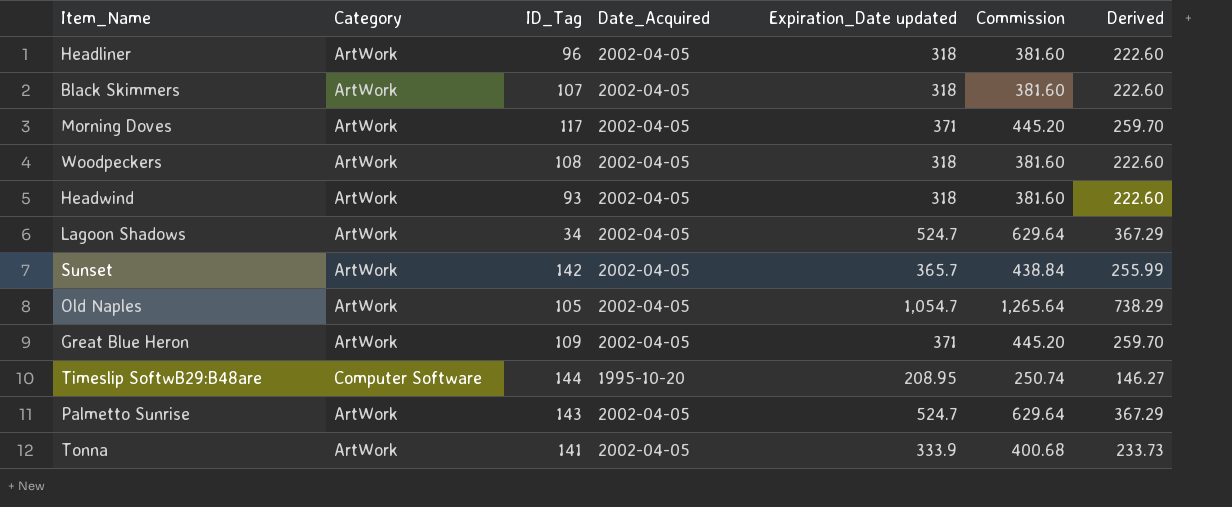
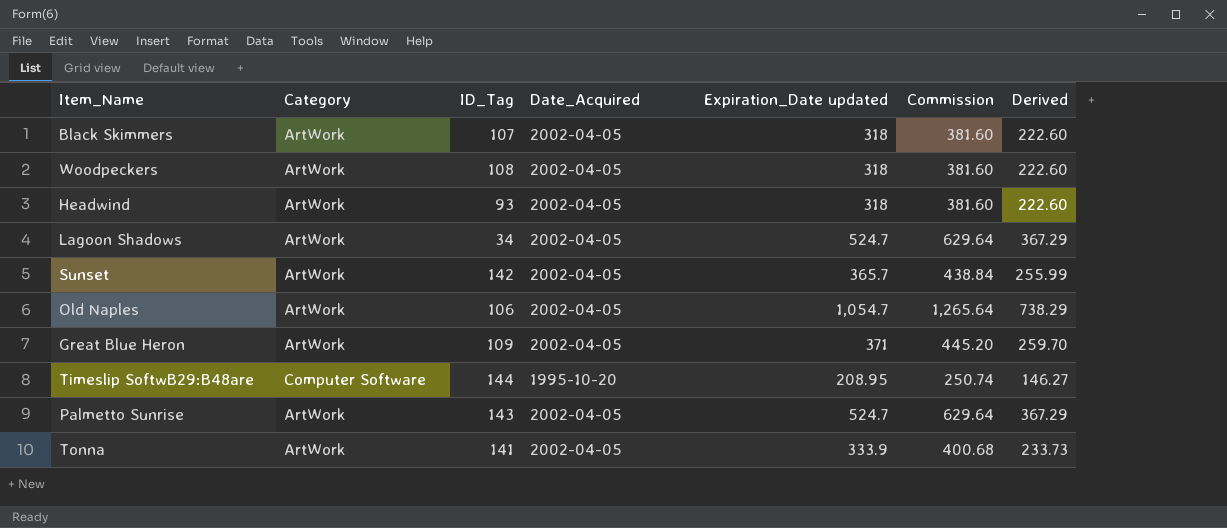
row Headliner: ArtWork | 96 | 2002-04-05 | 318 | 381.60 | 222.60 -> none
row Morning Doves: ArtWork | 117 | 2002-04-05 | 371 | 445.20 | 259.70 -> none
Old Naples | ID_Tag: 105 -> 106

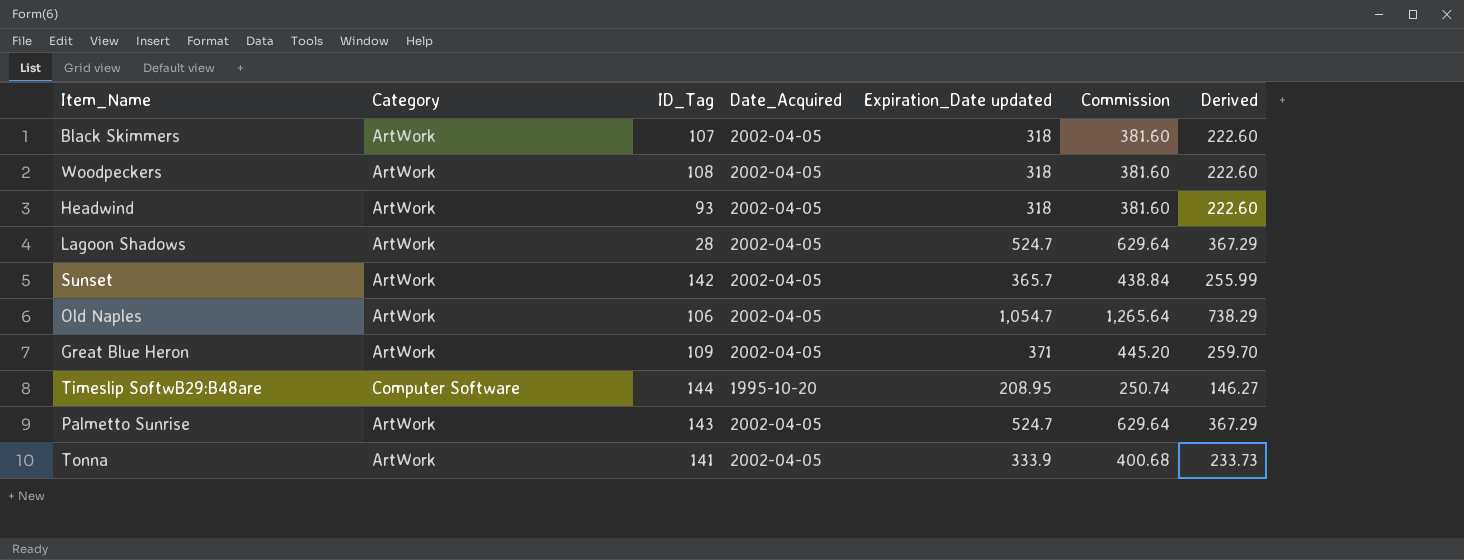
Lagoon Shadows | ID_Tag: 34 -> 28

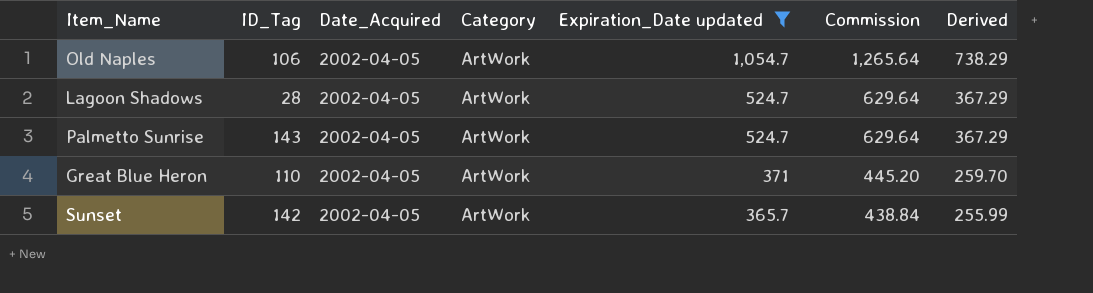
filter: none -> Expiration_Date updated >= 365.7
row order: none -> Expiration_Date updated descending
column Category | position: 2 -> 4
Great Blue Heron | ID_Tag: 109 -> 110

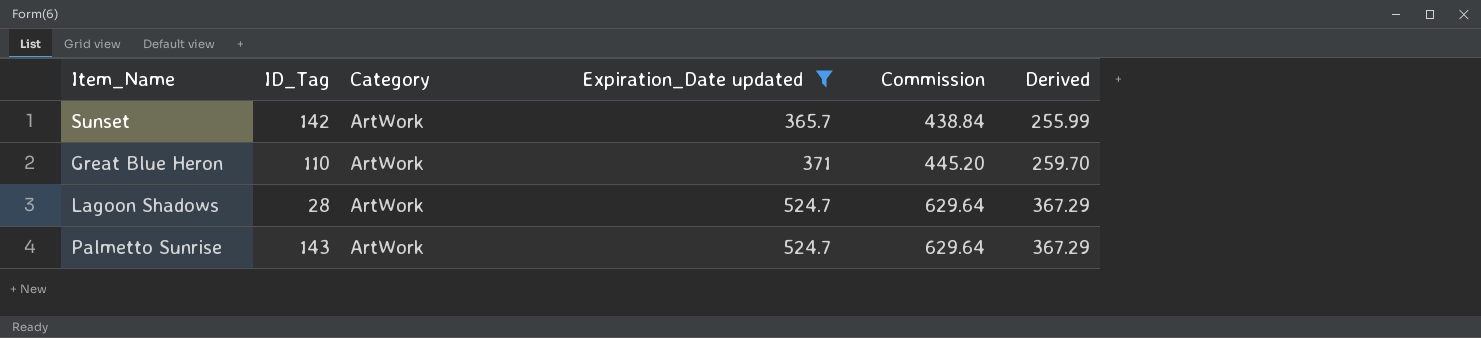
row order: Expiration_Date updated descending -> Expiration_Date updated ascending
column Date_Acquired | position: 3 -> none
row Old Naples: 106 | 2002-04-05 | ArtWork | 1,054.7 | 1,265.64 | 738.29 -> none

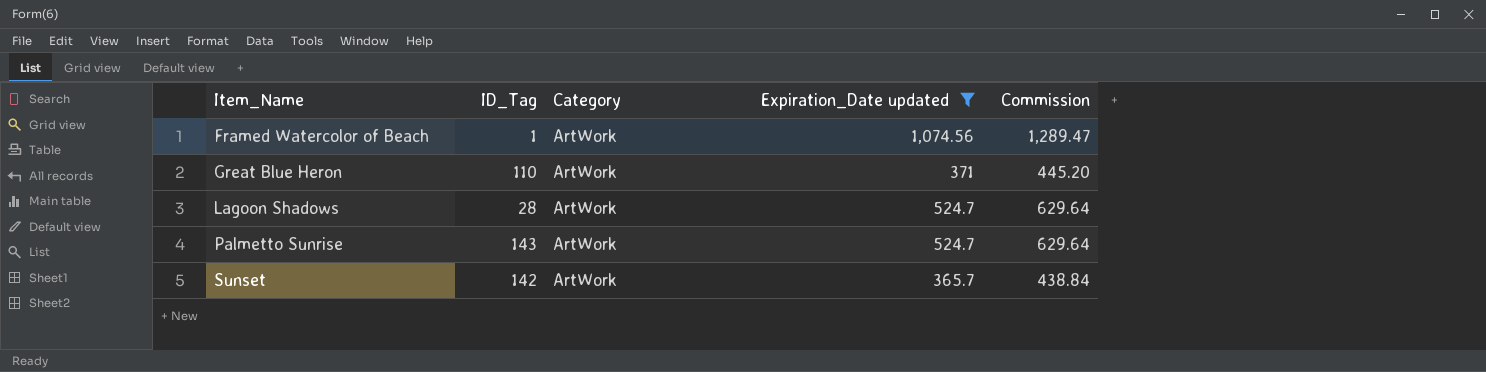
row order: Expiration_Date updated ascending -> Item_Name ascending
column Derived | formula: [Expiration_Date updated] * 0.7 -> none
row Framed Watercolor of Beach: none -> 1 | ArtWork | 1,074.56 | 1,289.47

